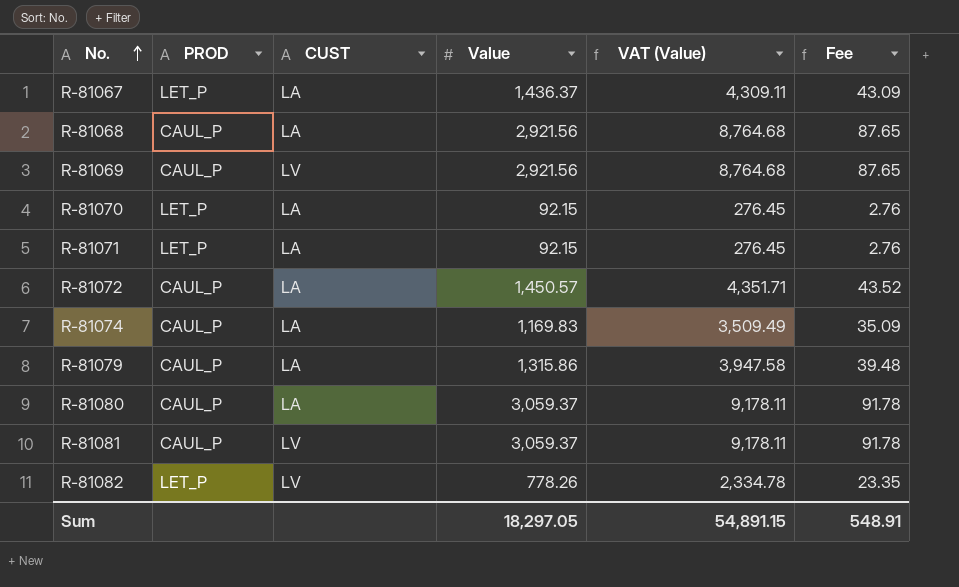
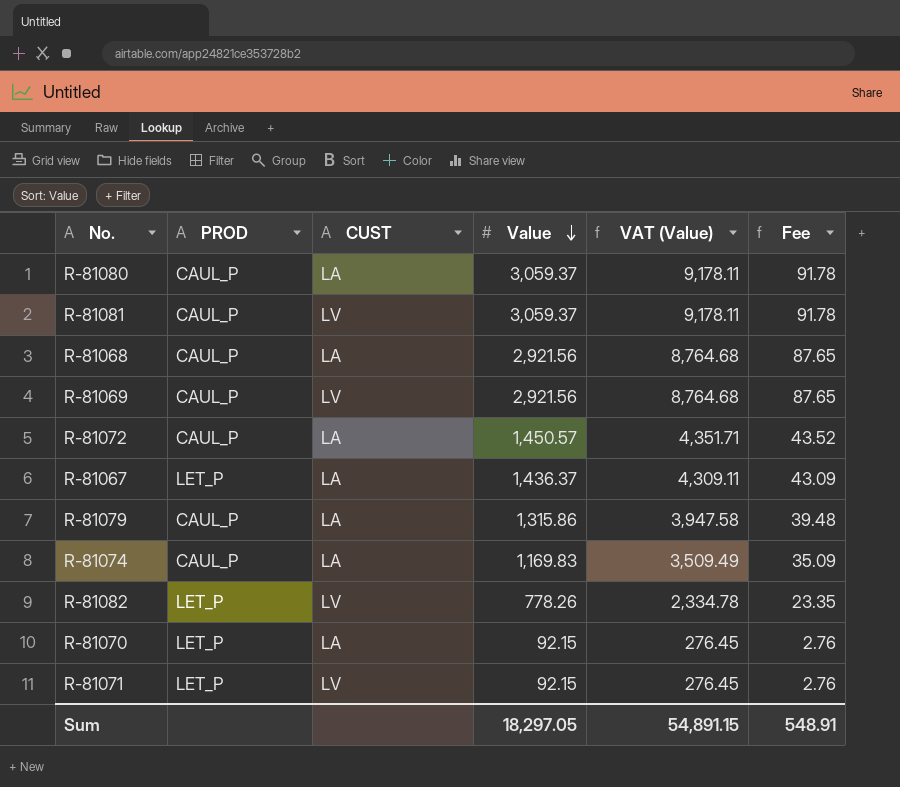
row order: No. ascending -> Value descending
R-81071 | CUST: LA -> LV

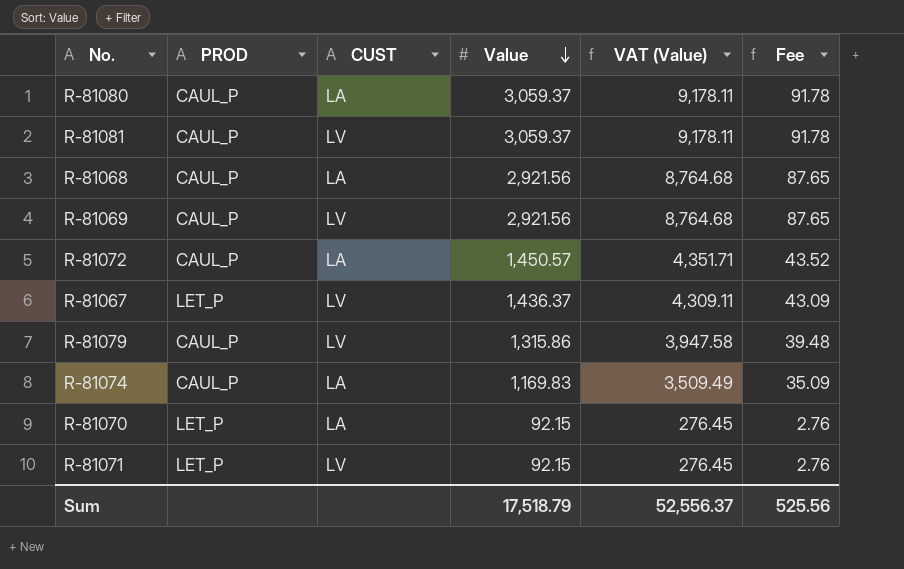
row R-81082: LET_P | LV | 778.26 | 2,334.78 | 23.35 -> none
R-81067 | CUST: LA -> LV
R-81079 | CUST: LA -> LV
Sum | Value: 18,297.05 -> 17,518.79
Sum | VAT (Value): 54,891.15 -> 52,556.37
Sum | Fee: 548.91 -> 525.56

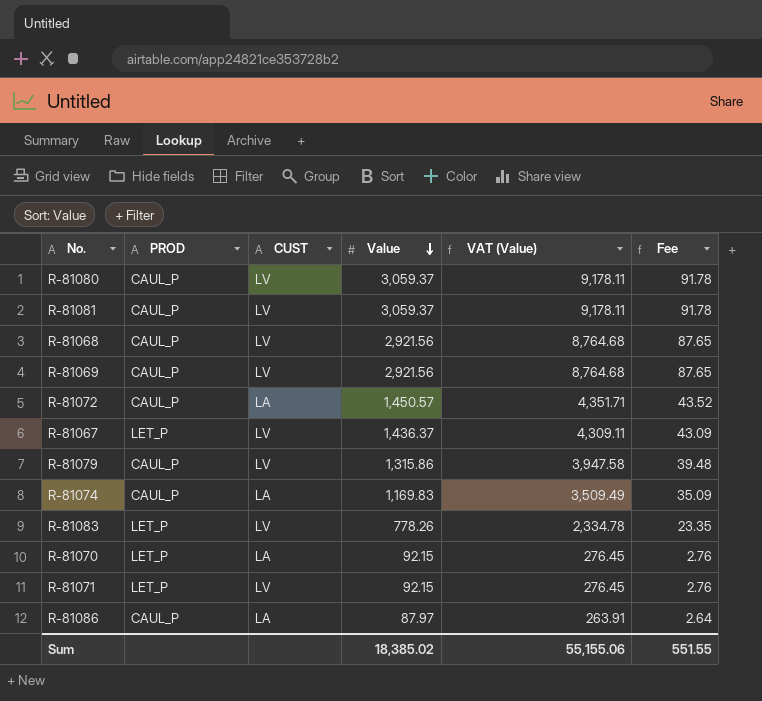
R-81080 | CUST: LA -> LV
R-81068 | CUST: LA -> LV
row R-81083: none -> LET_P | LV | 778.26 | 2,334.78 | 23.35
row R-81086: none -> CAUL_P | LA | 87.97 | 263.91 | 2.64
Sum | Value: 17,518.79 -> 18,385.02
Sum | VAT (Value): 52,556.37 -> 55,155.06
Sum | Fee: 525.56 -> 551.55

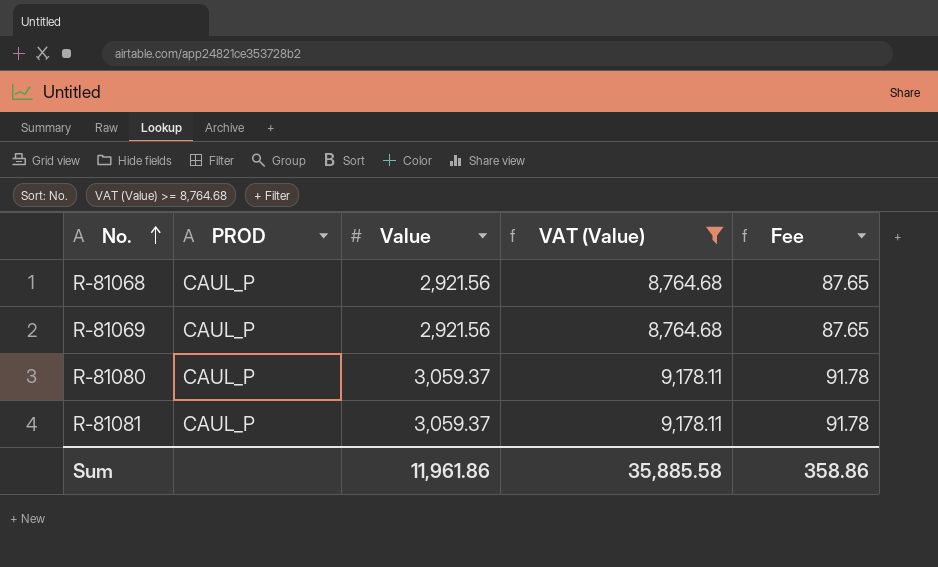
filter: none -> VAT (Value) >= 8,764.68
row order: Value descending -> No. ascending
column CUST | position: 3 -> none
Sum | Value: 18,385.02 -> 11,961.86
Sum | VAT (Value): 55,155.06 -> 35,885.58
Sum | Fee: 551.55 -> 358.86

